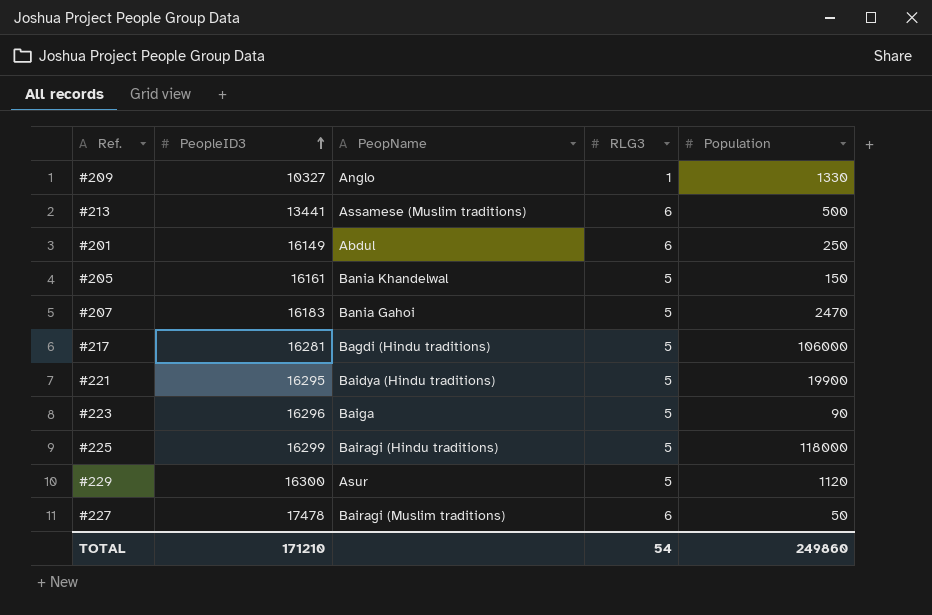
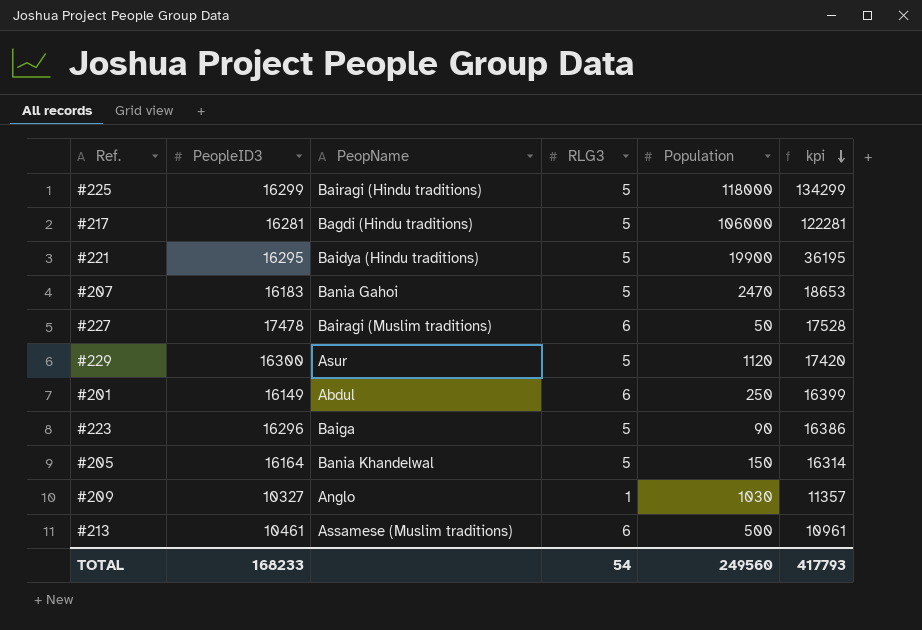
row order: PeopleID3 ascending -> kpi descending
column kpi | formula: none -> [PeopleID3] + [Population]
#205 | PeopleID3: 16161 -> 16164
#209 | Population: 1330 -> 1030
#213 | PeopleID3: 13441 -> 10461
TOTAL | PeopleID3: 171210 -> 168233
TOTAL | Population: 249860 -> 249560

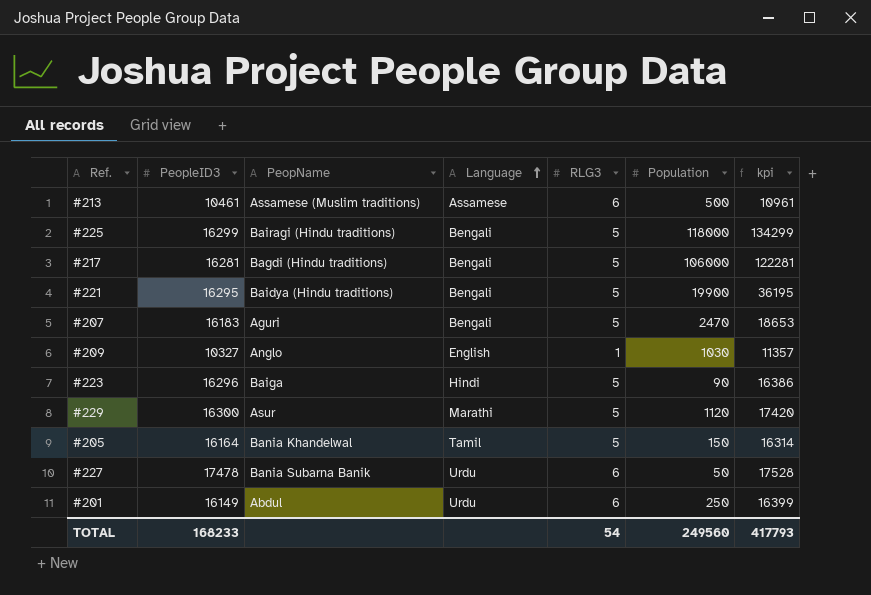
row order: kpi descending -> Language ascending
column Language | position: none -> 4
#207 | PeopName: Bania Gahoi -> Aguri
#227 | PeopName: Bairagi (Muslim traditions) -> Bania Subarna Banik

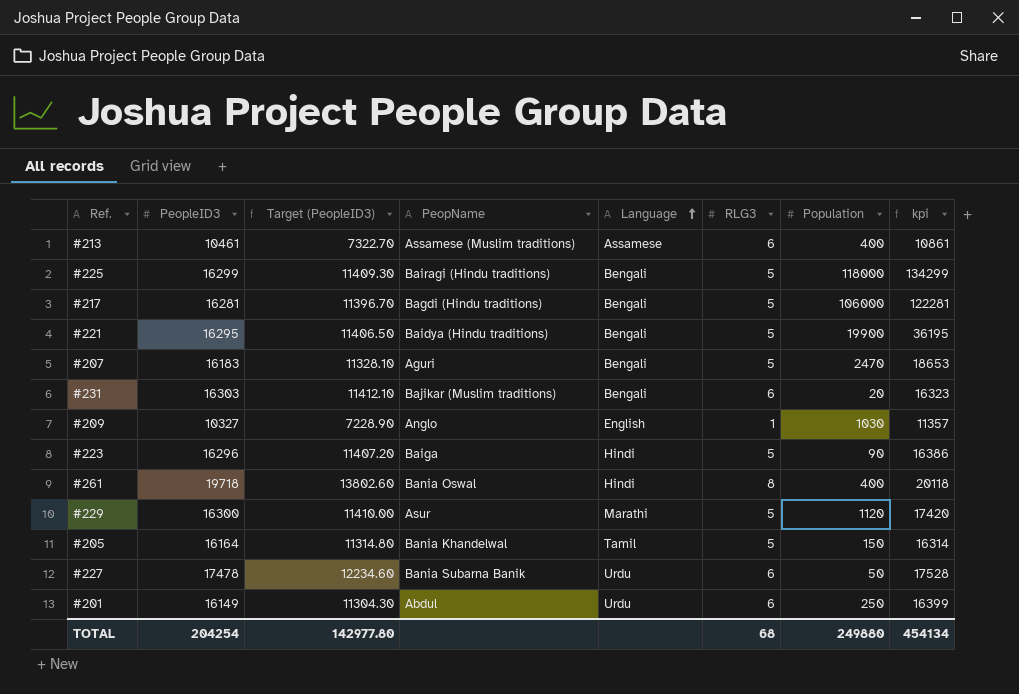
column Target (PeopleID3) | formula: none -> [PeopleID3] * 0.7
#213 | Population: 500 -> 400
#213 | kpi: 10961 -> 10861
row #231: none -> 16303 | 11412.10 | Bajikar (Muslim traditions) | Bengali | 6 | 20 | 16323
row #261: none -> 19718 | 13802.60 | Bania Oswal | Hindi | 8 | 400 | 20118
TOTAL | PeopleID3: 168233 -> 204254
TOTAL | RLG3: 54 -> 68
TOTAL | Population: 249560 -> 249880
TOTAL | kpi: 417793 -> 454134

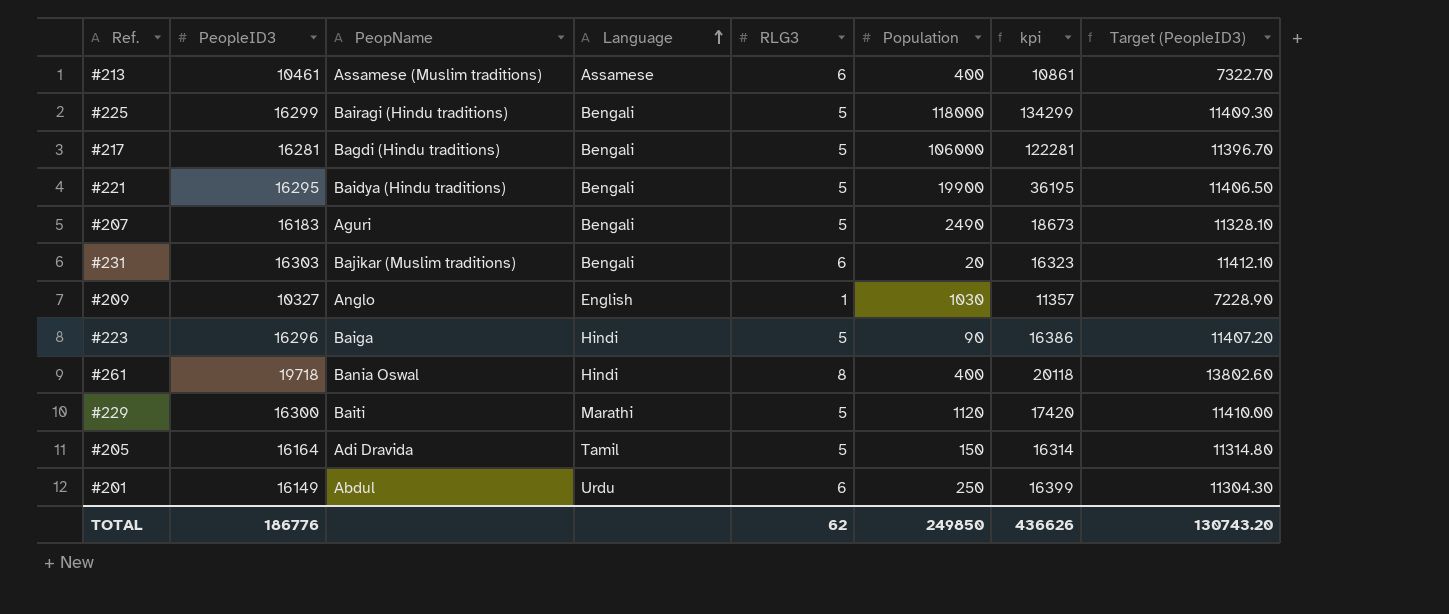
column Target (PeopleID3) | position: 3 -> 8
row #227: 17478 | 12234.60 | Bania Subarna Banik | Urdu | 6 | 50 | 17528 -> none
#207 | Population: 2470 -> 2490
#207 | kpi: 18653 -> 18673
#229 | PeopName: Asur -> Baiti
#205 | PeopName: Bania Khandelwal -> Adi Dravida
TOTAL | PeopleID3: 204254 -> 186776
TOTAL | RLG3: 68 -> 62
TOTAL | Population: 249880 -> 249850
TOTAL | kpi: 454134 -> 436626
TOTAL | Target (PeopleID3): 142977.80 -> 130743.20

